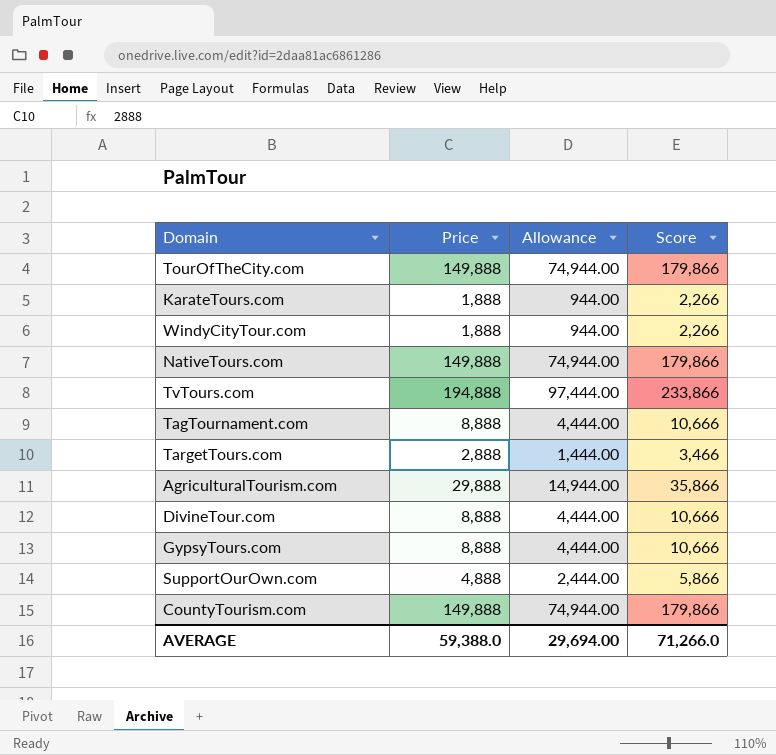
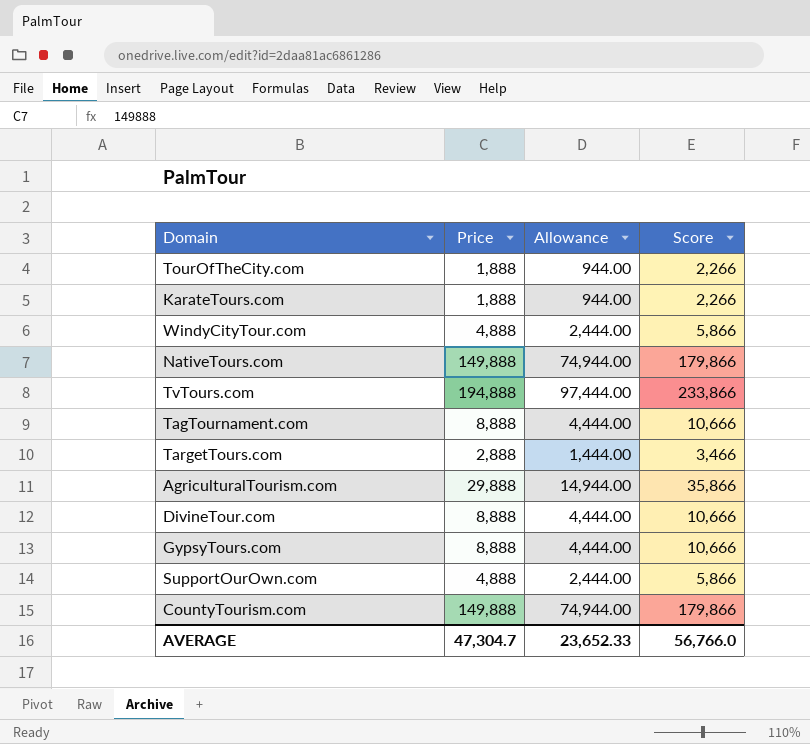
TourOfTheCity.com | Price: 149,888 -> 1,888
TourOfTheCity.com | Allowance: 74,944.00 -> 944.00
TourOfTheCity.com | Score: 179,866 -> 2,266
WindyCityTour.com | Price: 1,888 -> 4,888
WindyCityTour.com | Allowance: 944.00 -> 2,444.00
WindyCityTour.com | Score: 2,266 -> 5,866
AVERAGE | Price: 59,388.0 -> 47,304.7
AVERAGE | Allowance: 29,694.00 -> 23,652.33
AVERAGE | Score: 71,266.0 -> 56,766.0

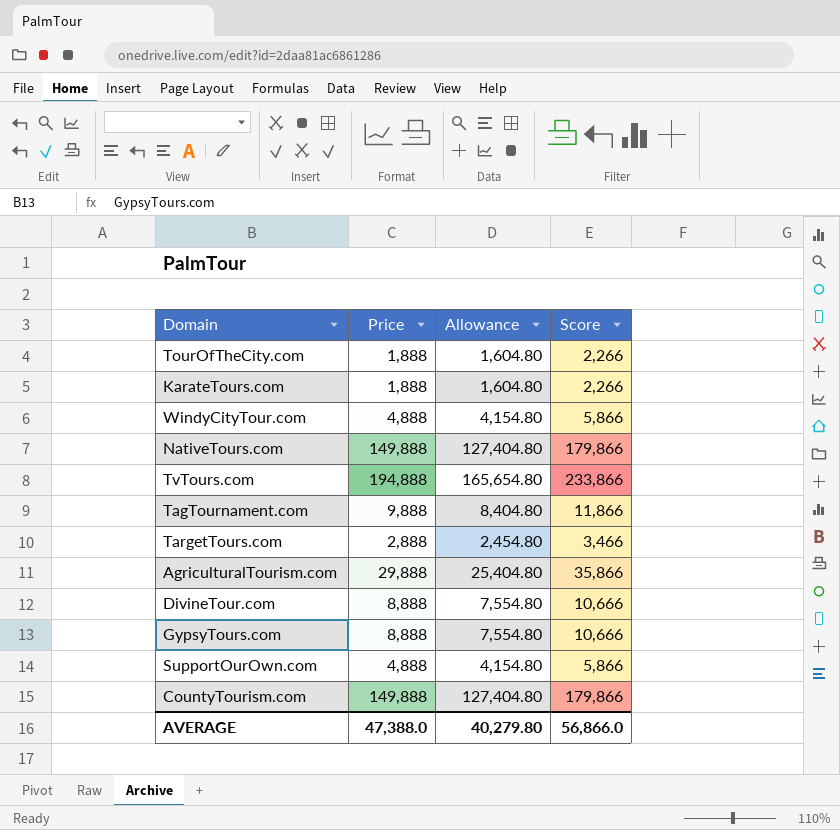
column Allowance | formula: [Price] * 0.5 -> [Price] * 0.85
TagTournament.com | Price: 8,888 -> 9,888
TagTournament.com | Score: 10,666 -> 11,866
AVERAGE | Price: 47,304.7 -> 47,388.0
AVERAGE | Allowance: 23,652.33 -> 40,279.80
AVERAGE | Score: 56,766.0 -> 56,866.0

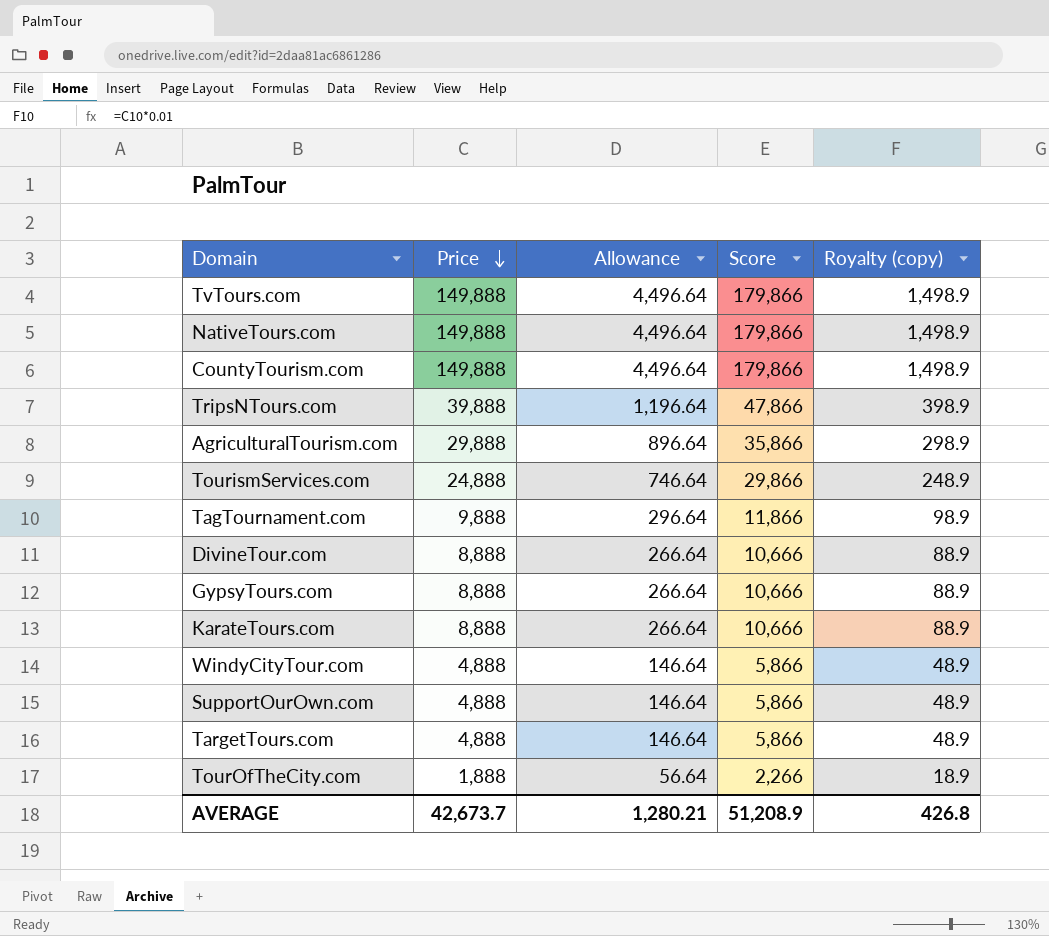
row order: none -> Price descending
column Allowance | formula: [Price] * 0.85 -> [Price] * 0.03
column Royalty (copy) | formula: none -> [Price] * 0.01
TvTours.com | Price: 194,888 -> 149,888
TvTours.com | Score: 233,866 -> 179,866
row TripsNTours.com: none -> 39,888 | 1,196.64 | 47,866 | 398.9
row TourismServices.com: none -> 24,888 | 746.64 | 29,866 | 248.9
KarateTours.com | Price: 1,888 -> 8,888
KarateTours.com | Score: 2,266 -> 10,666
TargetTours.com | Price: 2,888 -> 4,888
TargetTours.com | Score: 3,466 -> 5,866
AVERAGE | Price: 47,388.0 -> 42,673.7
AVERAGE | Allowance: 40,279.80 -> 1,280.21
AVERAGE | Score: 56,866.0 -> 51,208.9

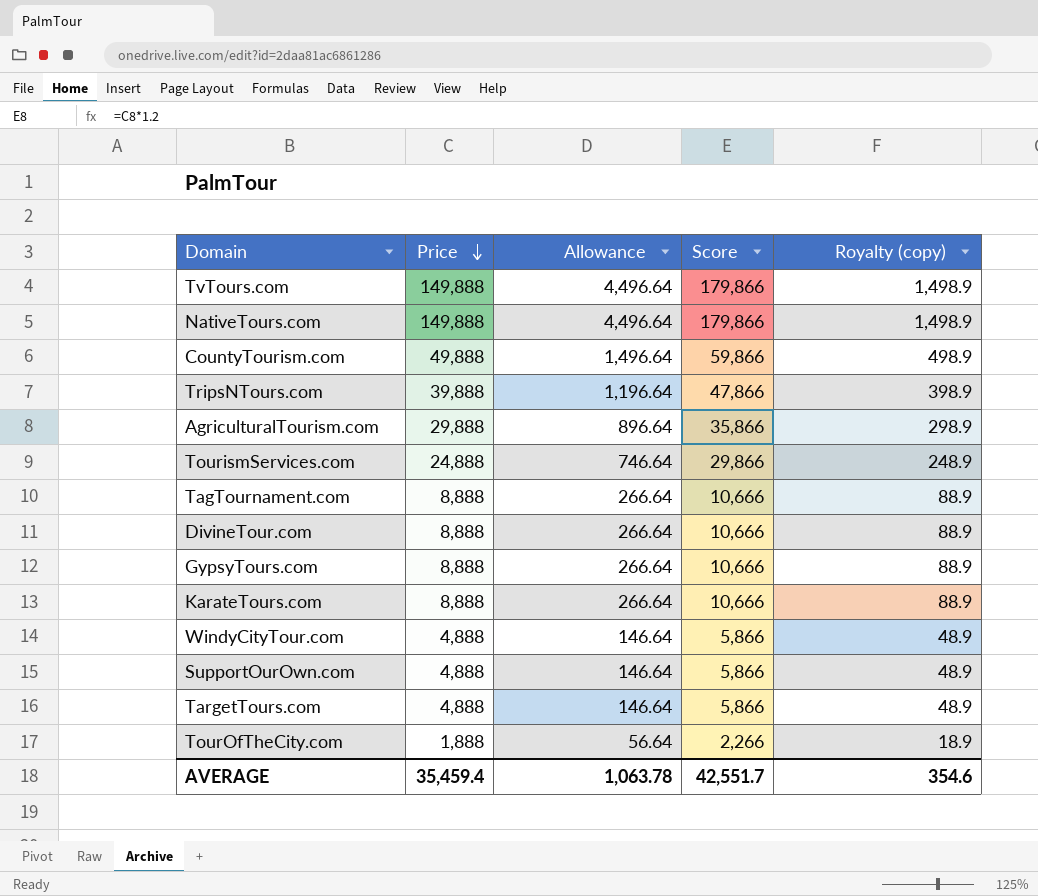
CountyTourism.com | Price: 149,888 -> 49,888
CountyTourism.com | Allowance: 4,496.64 -> 1,496.64
CountyTourism.com | Score: 179,866 -> 59,866
CountyTourism.com | Royalty (copy): 1,498.9 -> 498.9
TagTournament.com | Price: 9,888 -> 8,888
TagTournament.com | Allowance: 296.64 -> 266.64
TagTournament.com | Score: 11,866 -> 10,666
TagTournament.com | Royalty (copy): 98.9 -> 88.9
AVERAGE | Price: 42,673.7 -> 35,459.4
AVERAGE | Allowance: 1,280.21 -> 1,063.78
AVERAGE | Score: 51,208.9 -> 42,551.7
AVERAGE | Royalty (copy): 426.8 -> 354.6

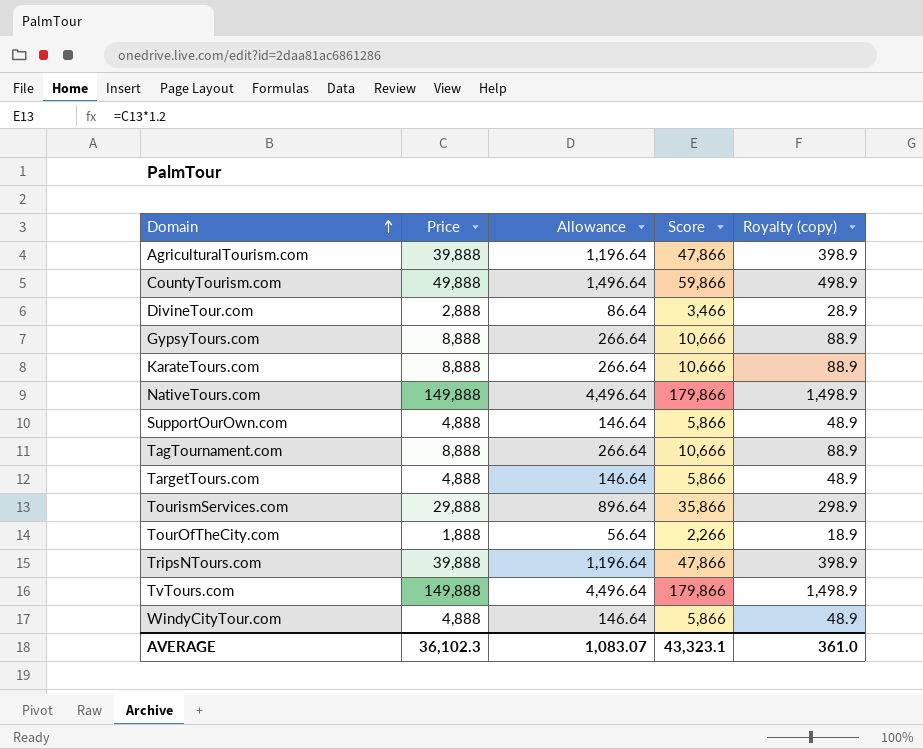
row order: Price descending -> Domain ascending
AgriculturalTourism.com | Price: 29,888 -> 39,888
AgriculturalTourism.com | Allowance: 896.64 -> 1,196.64
AgriculturalTourism.com | Score: 35,866 -> 47,866
AgriculturalTourism.com | Royalty (copy): 298.9 -> 398.9
DivineTour.com | Price: 8,888 -> 2,888
DivineTour.com | Allowance: 266.64 -> 86.64
DivineTour.com | Score: 10,666 -> 3,466
DivineTour.com | Royalty (copy): 88.9 -> 28.9
TourismServices.com | Price: 24,888 -> 29,888
TourismServices.com | Allowance: 746.64 -> 896.64
TourismServices.com | Score: 29,866 -> 35,866
TourismServices.com | Royalty (copy): 248.9 -> 298.9
AVERAGE | Price: 35,459.4 -> 36,102.3
AVERAGE | Allowance: 1,063.78 -> 1,083.07
AVERAGE | Score: 42,551.7 -> 43,323.1
AVERAGE | Royalty (copy): 354.6 -> 361.0

